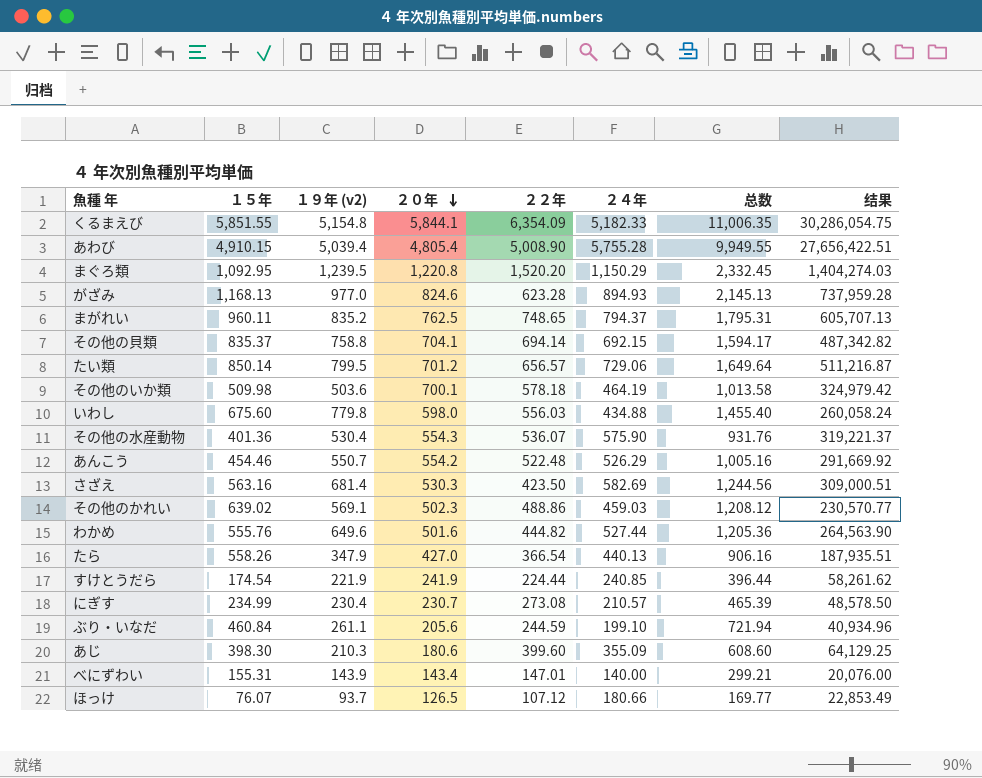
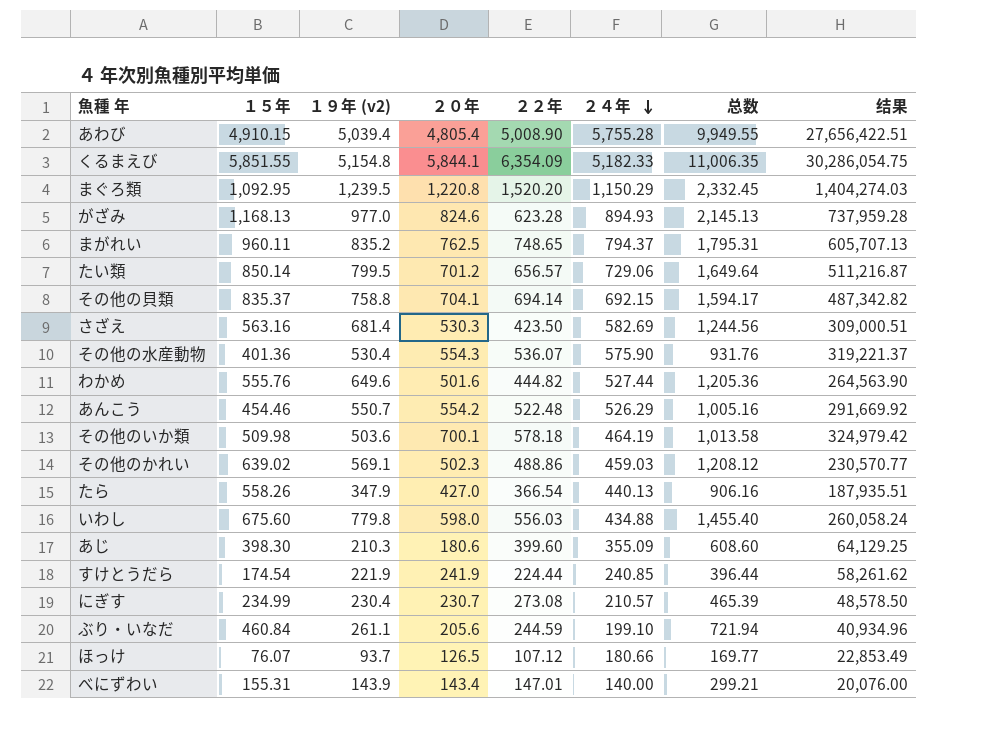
row order: ２０年 descending -> ２４年 descending

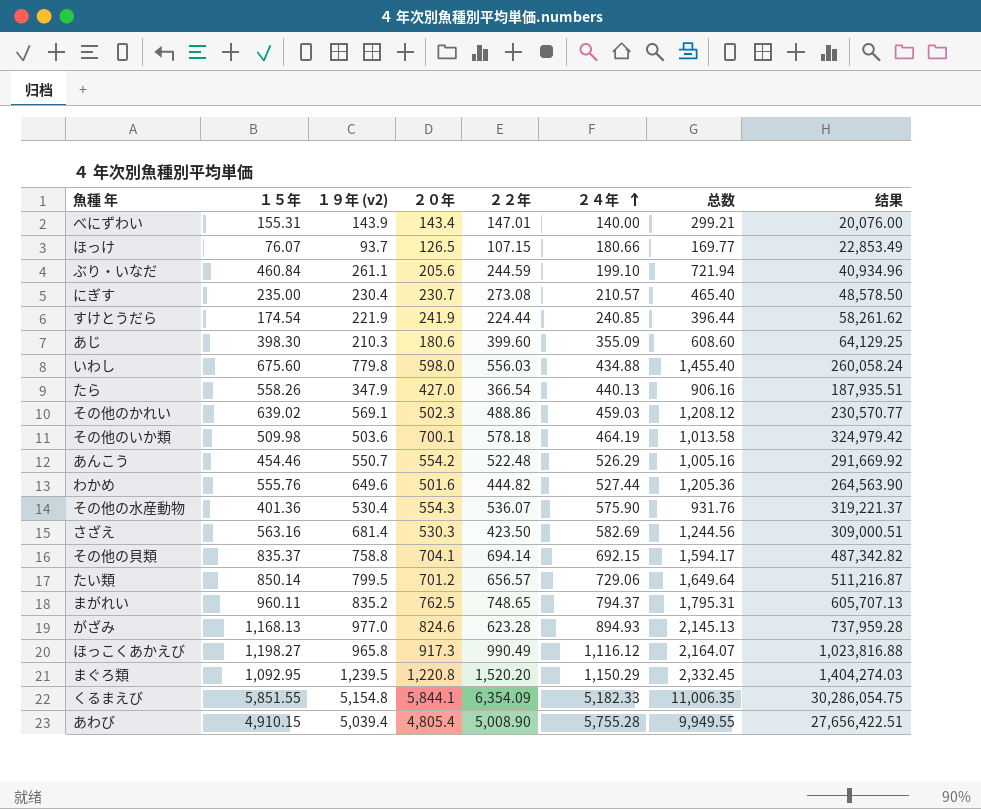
row order: ２４年 descending -> ２４年 ascending
ほっけ | ２２年: 107.12 -> 107.15
にぎす | １５年: 234.99 -> 235.00
にぎす | 总数: 465.39 -> 465.40
row ほっこくあかえび: none -> 1,198.27 | 965.8 | 917.3 | 990.49 | 1,116.12 | 2,164.07 | 1,023,816.88

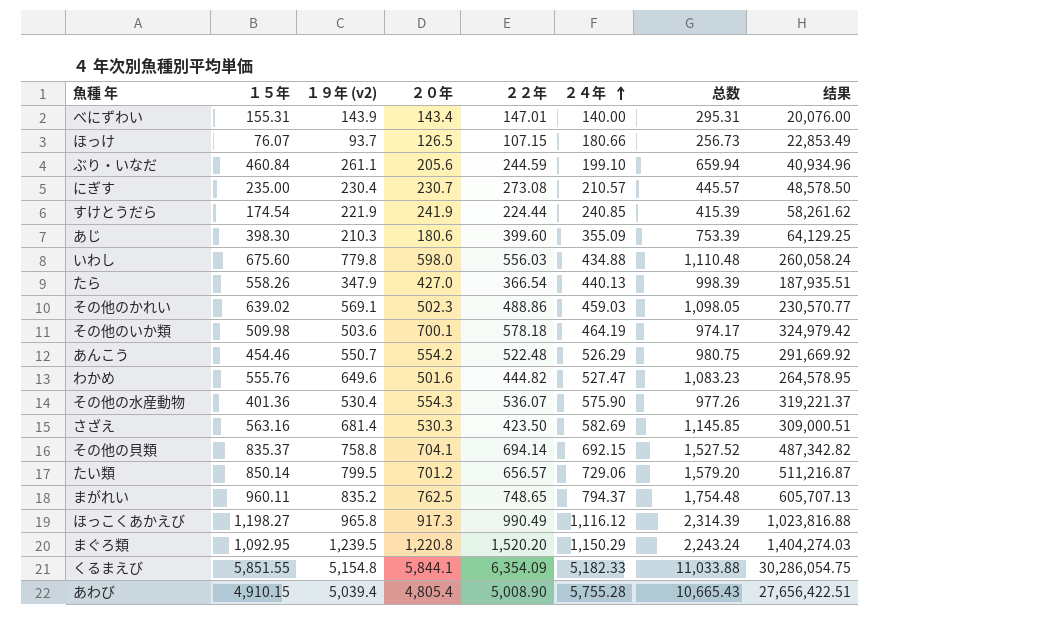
column 总数 | formula: [１５年] + [１９年 (v2)] -> [１５年] + [２４年]
row がざみ: 1,168.13 | 977.0 | 824.6 | 623.28 | 894.93 | 2,145.13 | 737,959.28 -> none
わかめ | ２４年: 527.44 -> 527.47
わかめ | 结果: 264,563.90 -> 264,578.95

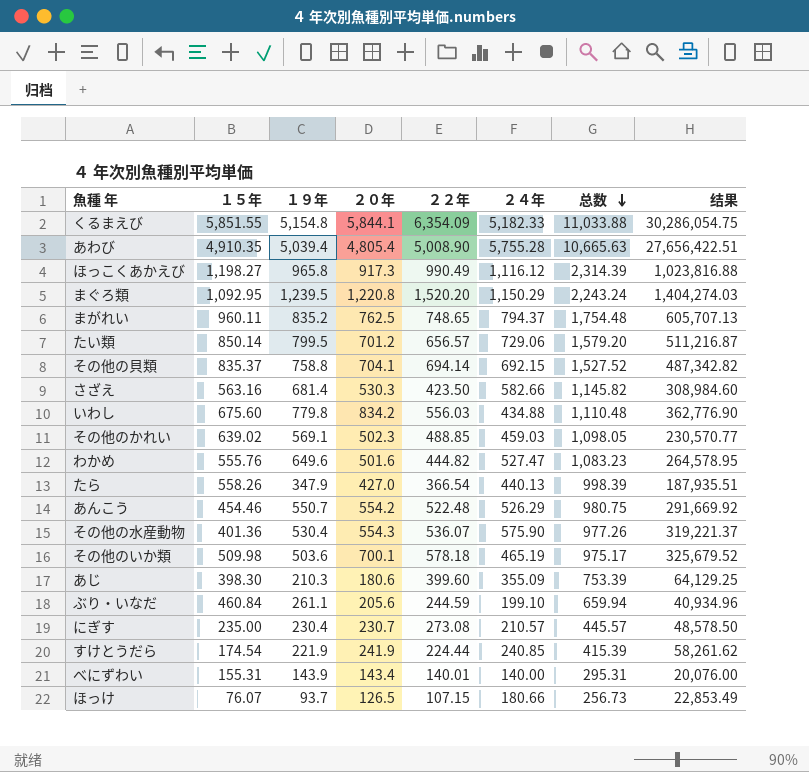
row order: ２４年 ascending -> 总数 descending
column name: １９年 (v2) -> １９年
あわび | １５年: 4,910.15 -> 4,910.35
あわび | 总数: 10,665.43 -> 10,665.63
さざえ | ２４年: 582.69 -> 582.66
さざえ | 总数: 1,145.85 -> 1,145.82
さざえ | 结果: 309,000.51 -> 308,984.60
いわし | ２０年: 598.0 -> 834.2
いわし | 结果: 260,058.24 -> 362,776.90
その他のかれい | ２２年: 488.86 -> 488.85
その他のいか類 | ２４年: 464.19 -> 465.19
その他のいか類 | 总数: 974.17 -> 975.17
その他のいか類 | 结果: 324,979.42 -> 325,679.52
べにずわい | ２２年: 147.01 -> 140.01

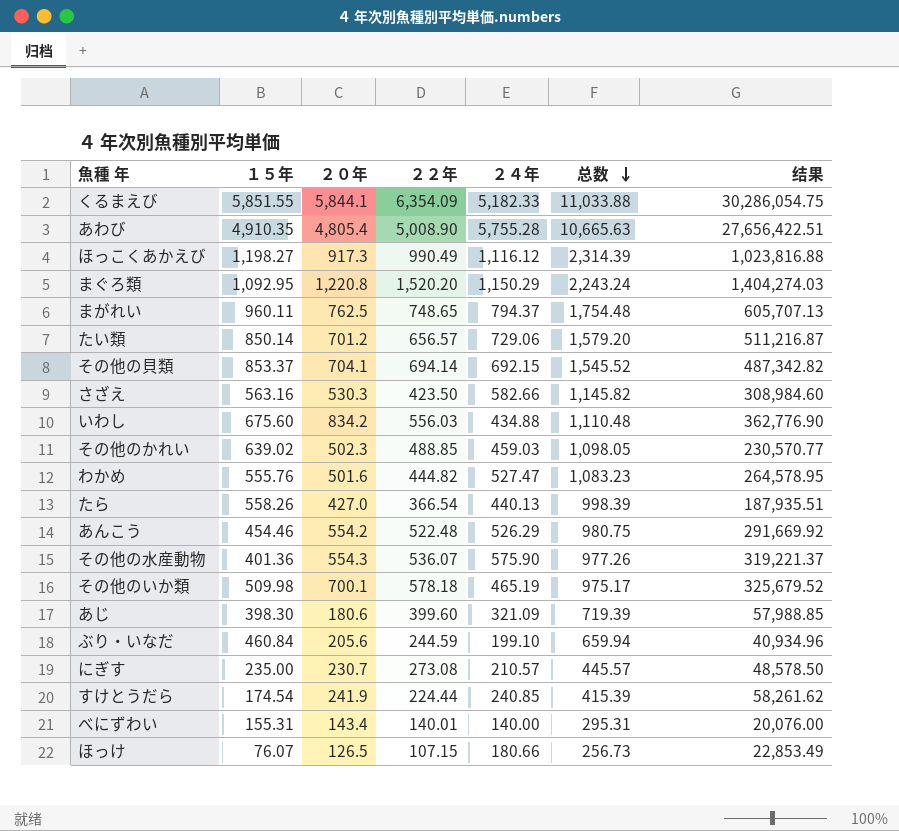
column １９年 | position: 3 -> none
その他の貝類 | １５年: 835.37 -> 853.37
その他の貝類 | 总数: 1,527.52 -> 1,545.52
あじ | ２４年: 355.09 -> 321.09
あじ | 总数: 753.39 -> 719.39
あじ | 结果: 64,129.25 -> 57,988.85

